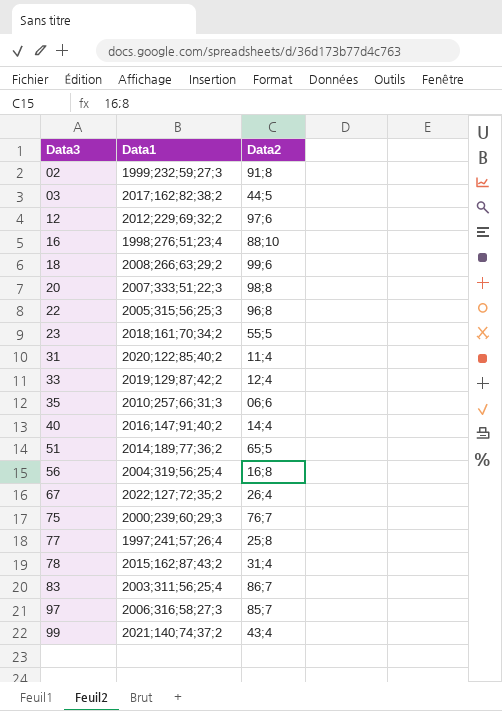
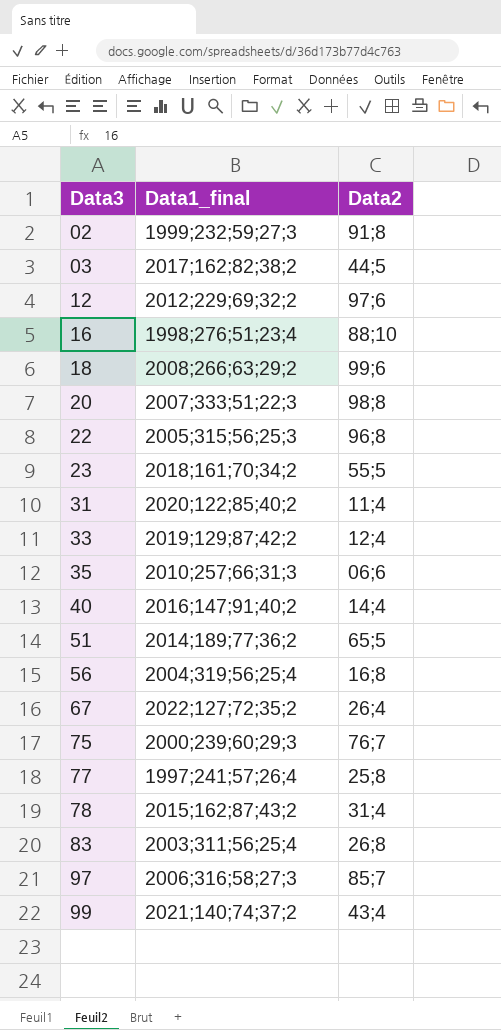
column name: Data1 -> Data1_final
83 | Data2: 86;7 -> 26;8

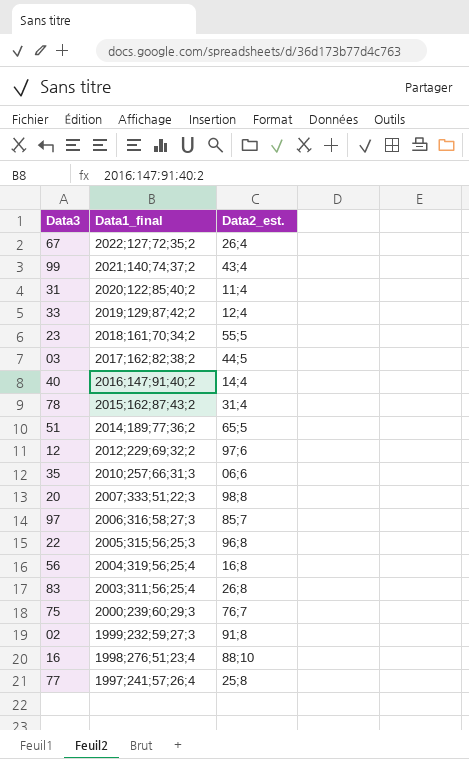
row order: Data3 ascending -> Data1_final descending
column name: Data2 -> Data2_est.
row 18: 2008;266;63;29;2 | 99;6 -> none

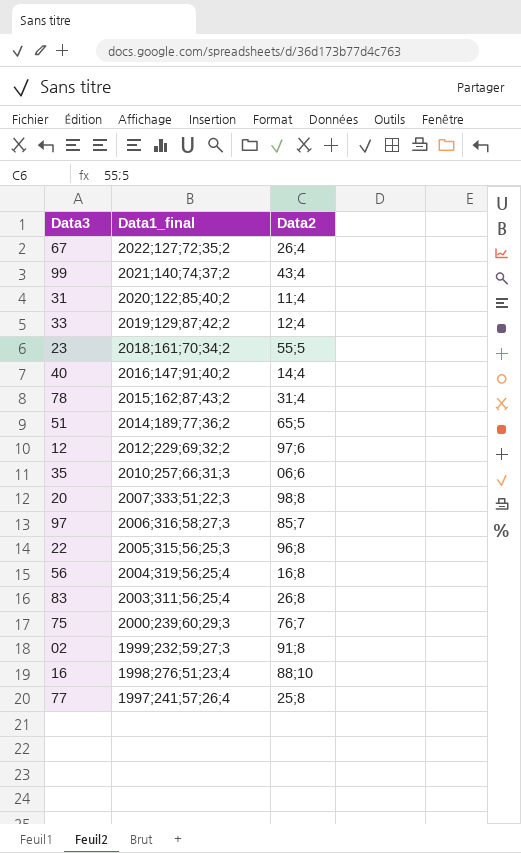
column name: Data2_est. -> Data2
row 03: 2017;162;82;38;2 | 44;5 -> none

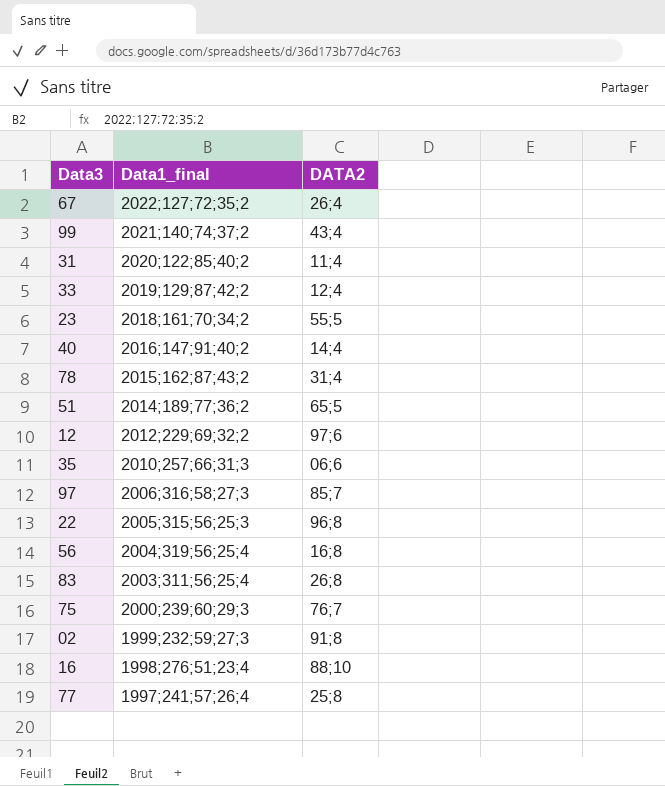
column name: Data2 -> DATA2
row 20: 2007;333;51;22;3 | 98;8 -> none

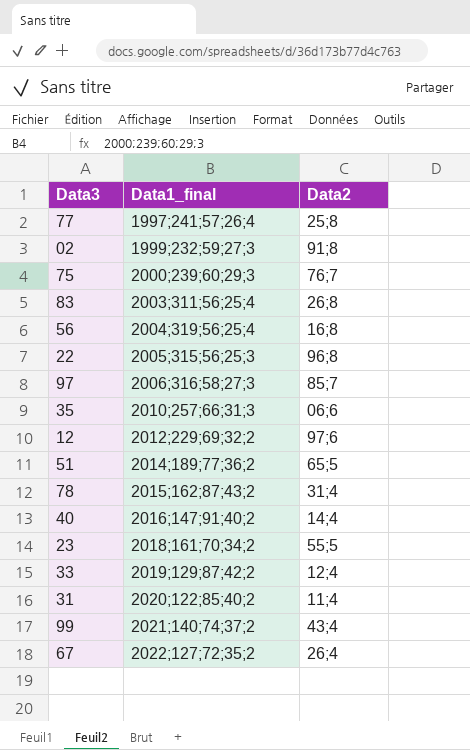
row order: Data1_final descending -> Data1_final ascending
column name: DATA2 -> Data2
row 16: 1998;276;51;23;4 | 88;10 -> none

